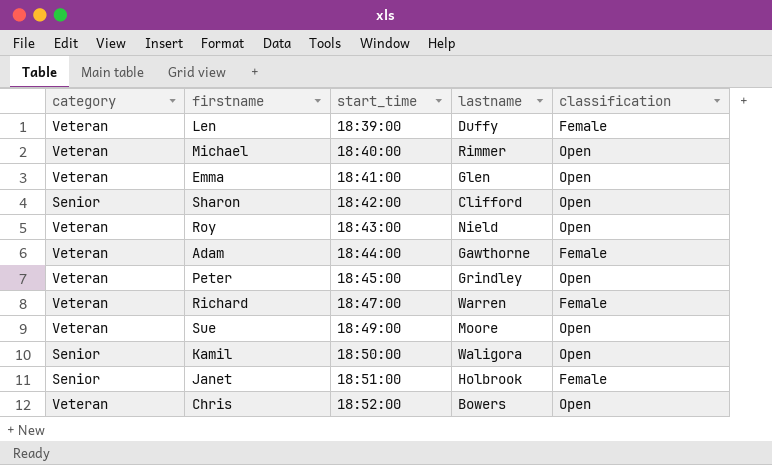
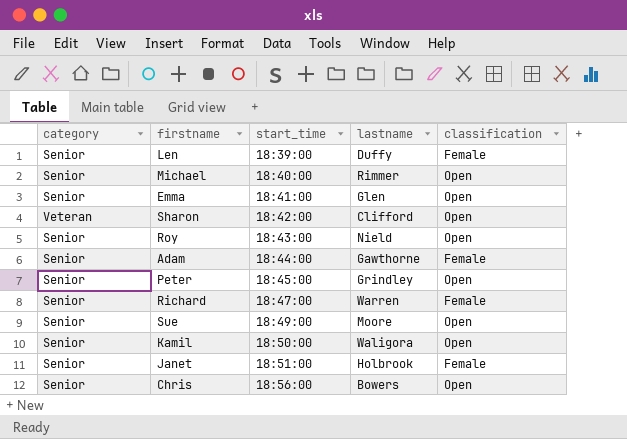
Len | category: Veteran -> Senior
Michael | category: Veteran -> Senior
Emma | category: Veteran -> Senior
Sharon | category: Senior -> Veteran
Roy | category: Veteran -> Senior
Adam | category: Veteran -> Senior
Peter | category: Veteran -> Senior
Richard | category: Veteran -> Senior
Sue | category: Veteran -> Senior
Chris | category: Veteran -> Senior
Chris | start_time: 18:52:00 -> 18:56:00

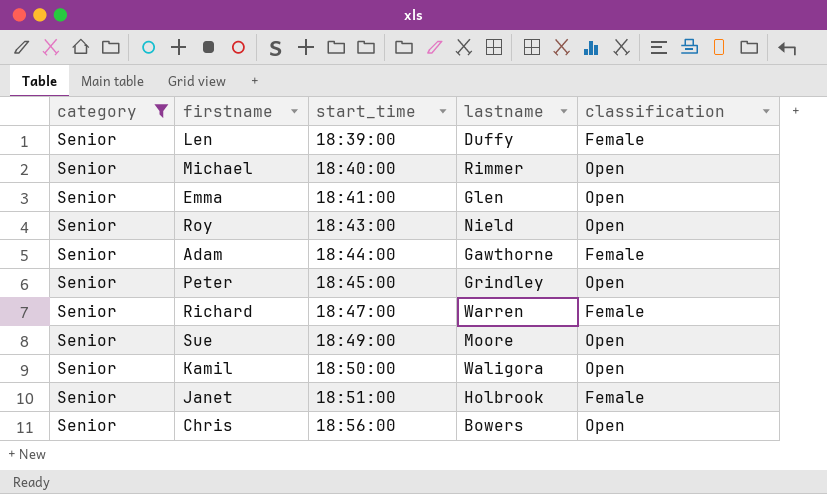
filter: none -> category = Senior

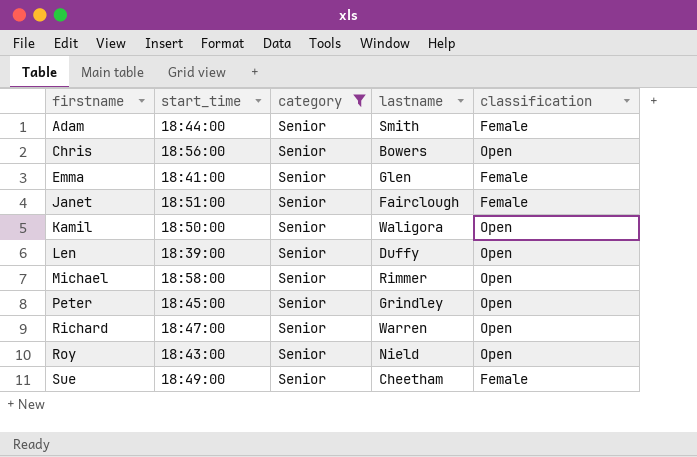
row order: start_time ascending -> firstname ascending
column category | position: 1 -> 3
Adam | lastname: Gawthorne -> Smith
Emma | classification: Open -> Female
Janet | lastname: Holbrook -> Fairclough
Len | classification: Female -> Open
Michael | start_time: 18:40:00 -> 18:58:00
Richard | classification: Female -> Open
Sue | lastname: Moore -> Cheetham
Sue | classification: Open -> Female

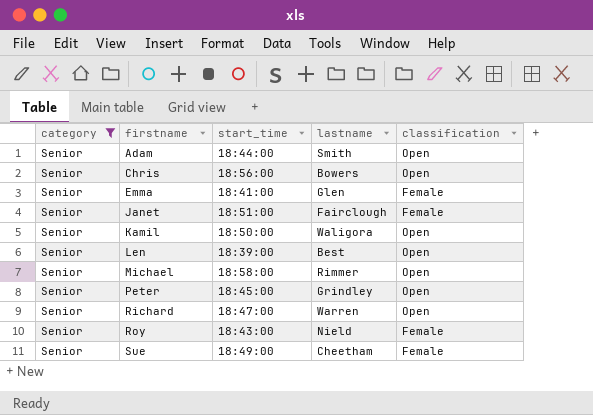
column category | position: 3 -> 1
Adam | classification: Female -> Open
Len | lastname: Duffy -> Best
Roy | classification: Open -> Female

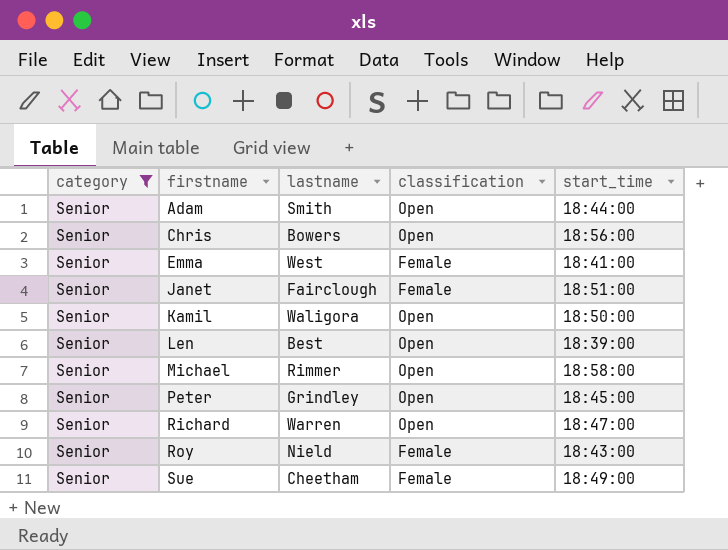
column start_time | position: 3 -> 5
Emma | lastname: Glen -> West

